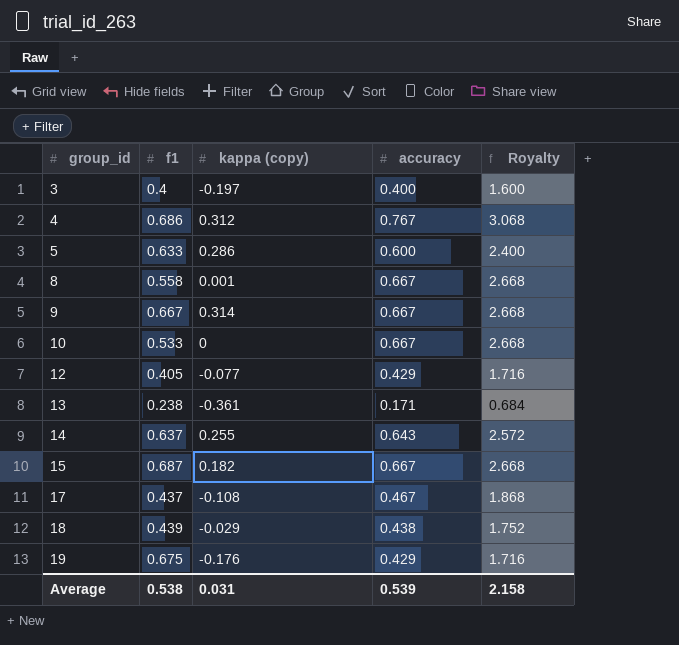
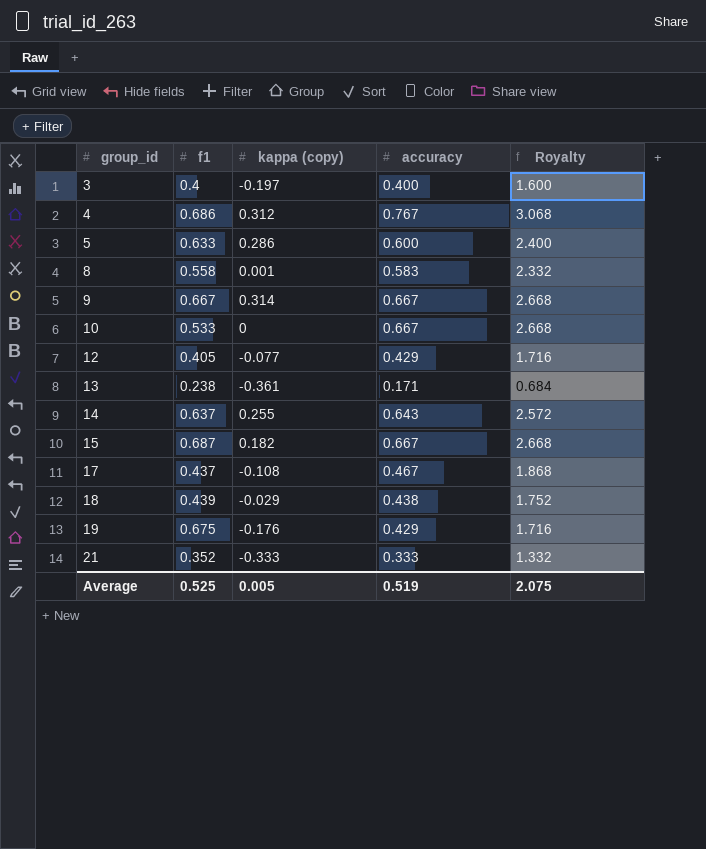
8 | accuracy: 0.667 -> 0.583
8 | Royalty: 2.668 -> 2.332
row 21: none -> 0.352 | -0.333 | 0.333 | 1.332
Average | f1: 0.538 -> 0.525
Average | kappa (copy): 0.031 -> 0.005
Average | accuracy: 0.539 -> 0.519
Average | Royalty: 2.158 -> 2.075

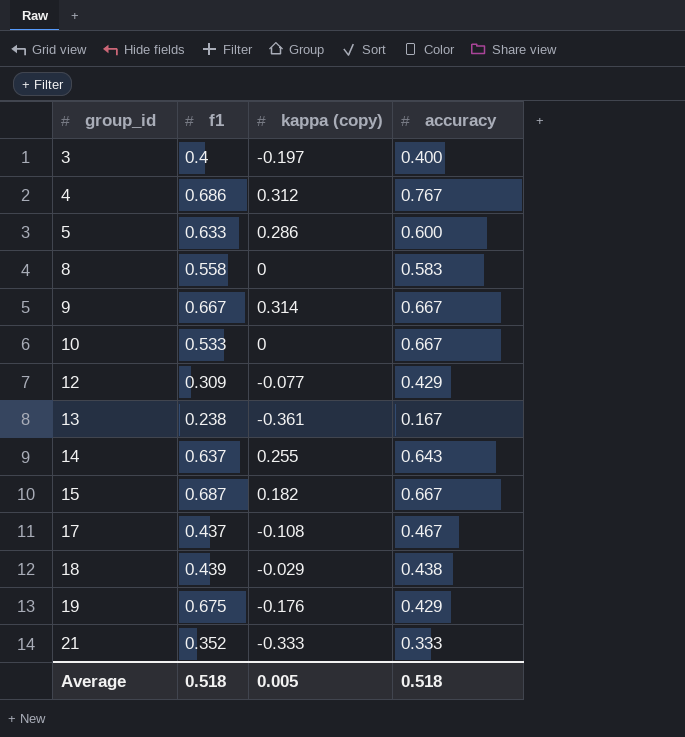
column Royalty | formula: [accuracy] * 4 -> none
8 | kappa (copy): 0.001 -> 0
12 | f1: 0.405 -> 0.309
13 | accuracy: 0.171 -> 0.167
Average | f1: 0.525 -> 0.518
Average | accuracy: 0.519 -> 0.518

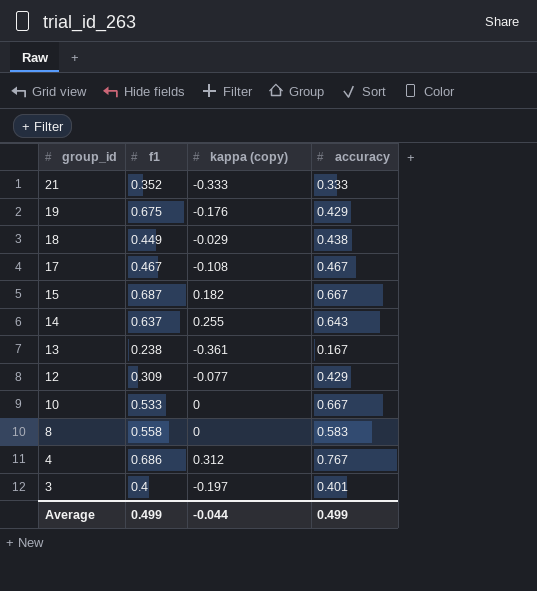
row order: group_id ascending -> group_id descending
row 5: 0.633 | 0.286 | 0.600 -> none
row 9: 0.667 | 0.314 | 0.667 -> none
18 | f1: 0.439 -> 0.449
17 | f1: 0.437 -> 0.467
3 | accuracy: 0.400 -> 0.401
Average | f1: 0.518 -> 0.499
Average | kappa (copy): 0.005 -> -0.044
Average | accuracy: 0.518 -> 0.499

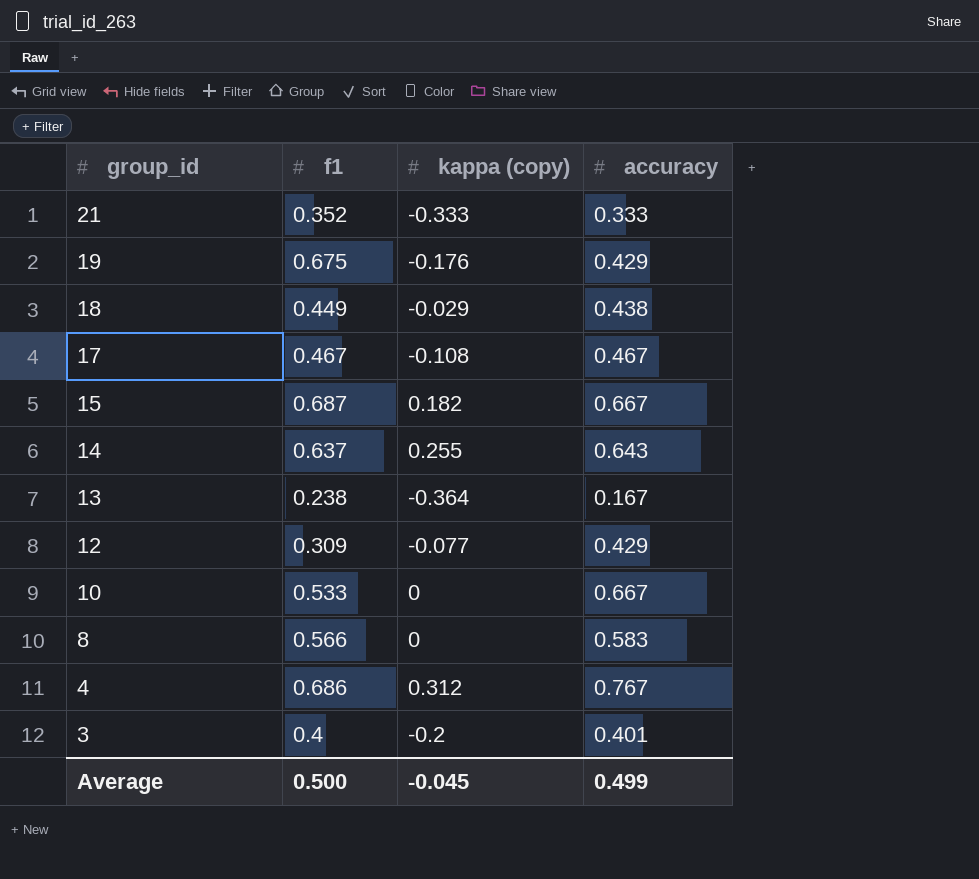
13 | kappa (copy): -0.361 -> -0.364
8 | f1: 0.558 -> 0.566
3 | kappa (copy): -0.197 -> -0.2
Average | f1: 0.499 -> 0.500
Average | kappa (copy): -0.044 -> -0.045

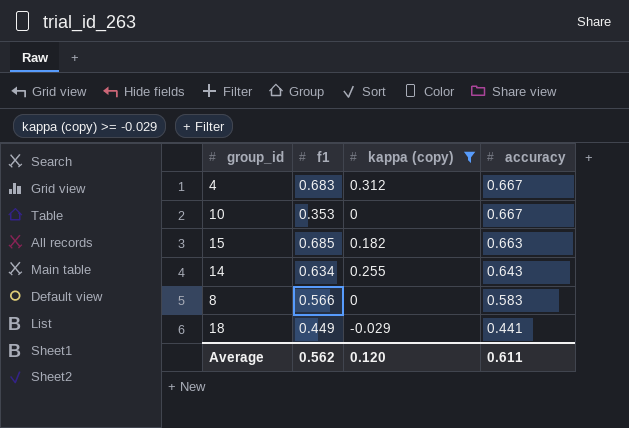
filter: none -> kappa (copy) >= -0.029
row order: group_id descending -> accuracy descending
4 | f1: 0.686 -> 0.683
4 | accuracy: 0.767 -> 0.667
10 | f1: 0.533 -> 0.353
15 | f1: 0.687 -> 0.685
15 | accuracy: 0.667 -> 0.663
14 | f1: 0.637 -> 0.634
18 | accuracy: 0.438 -> 0.441
Average | f1: 0.500 -> 0.562
Average | kappa (copy): -0.045 -> 0.120
Average | accuracy: 0.499 -> 0.611

